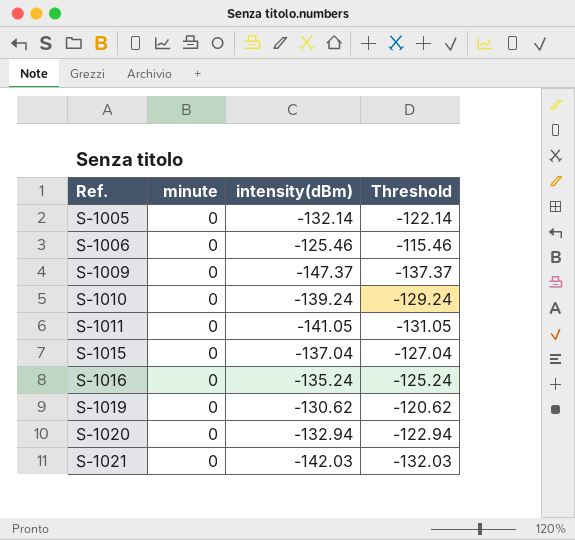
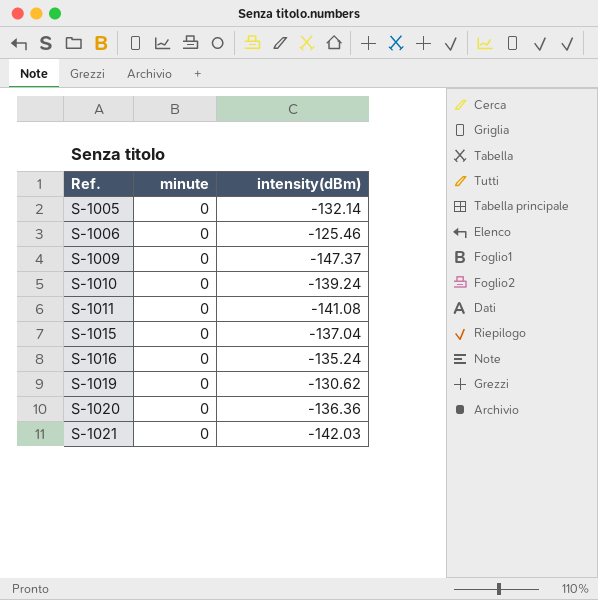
column Threshold | formula: [intensity(dBm)] + 10 -> none
S-1011 | intensity(dBm): -141.05 -> -141.08
S-1020 | intensity(dBm): -132.94 -> -136.36

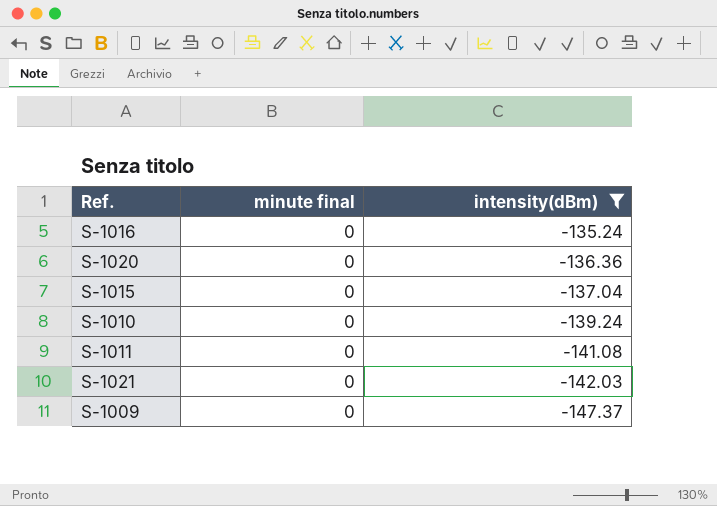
filter: none -> intensity(dBm) <= -135.24
row order: Ref. ascending -> intensity(dBm) descending
column name: minute -> minute final

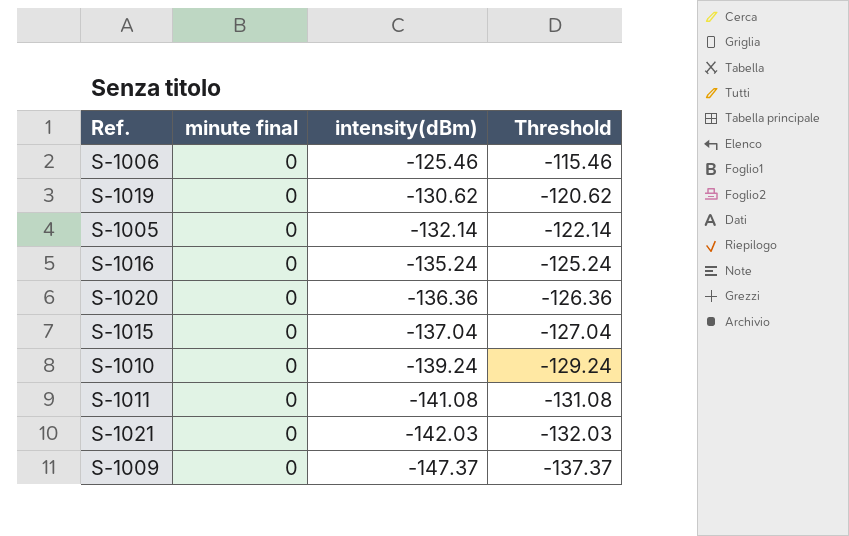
filter: intensity(dBm) <= -135.24 -> none
column Threshold | formula: none -> [intensity(dBm)] + 10

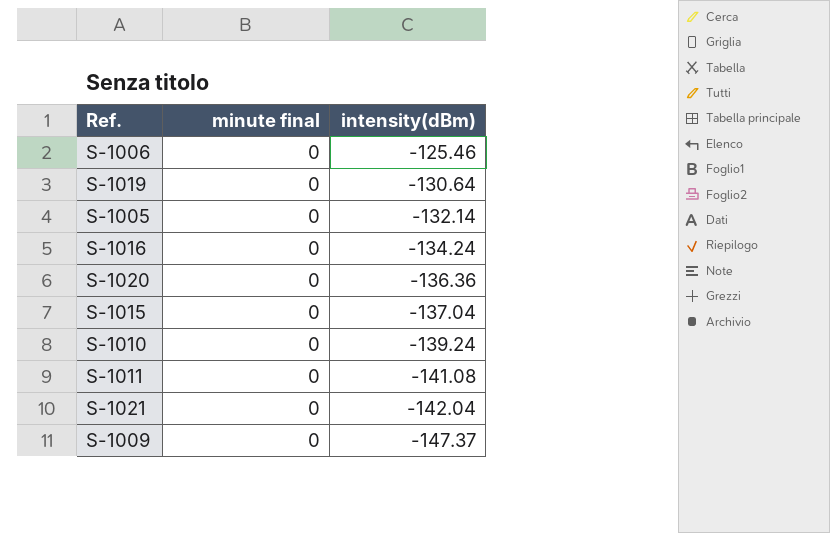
column Threshold | formula: [intensity(dBm)] + 10 -> none
S-1019 | intensity(dBm): -130.62 -> -130.64
S-1016 | intensity(dBm): -135.24 -> -134.24
S-1021 | intensity(dBm): -142.03 -> -142.04

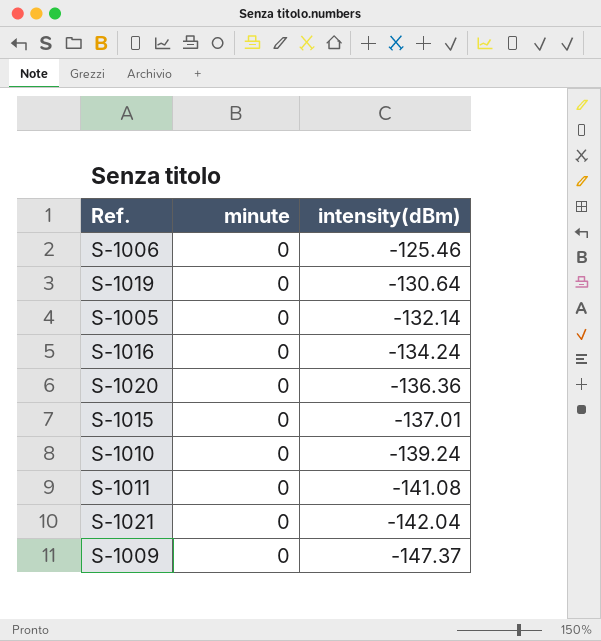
column name: minute final -> minute
S-1015 | intensity(dBm): -137.04 -> -137.01

